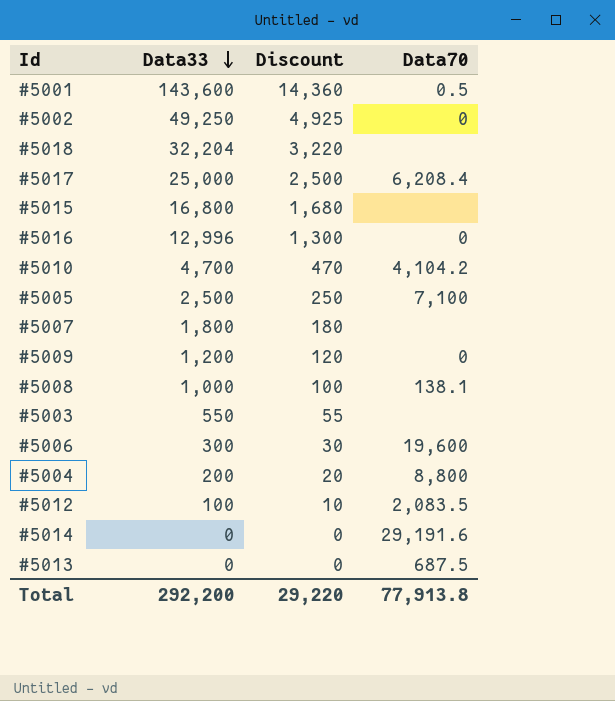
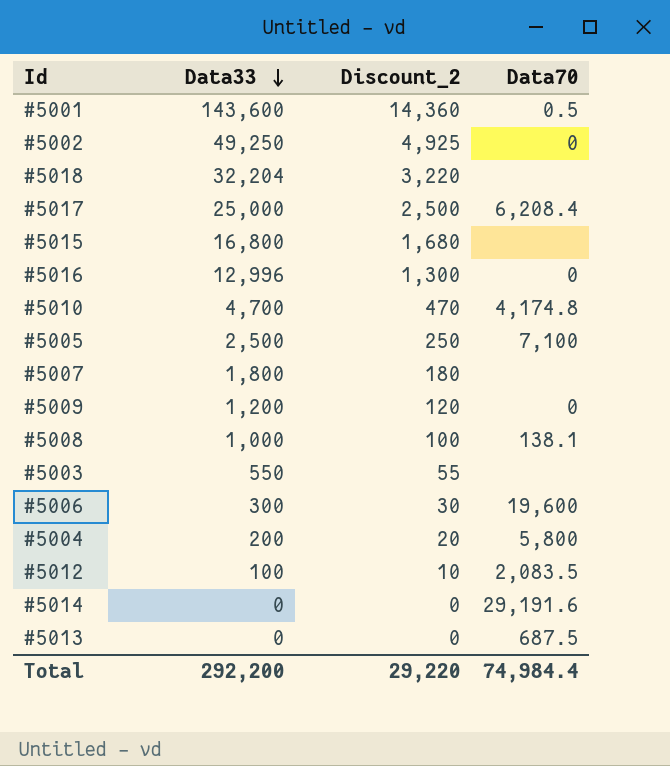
column name: Discount -> Discount_2
#5010 | Data70: 4,104.2 -> 4,174.8
#5004 | Data70: 8,800 -> 5,800
Total | Data70: 77,913.8 -> 74,984.4

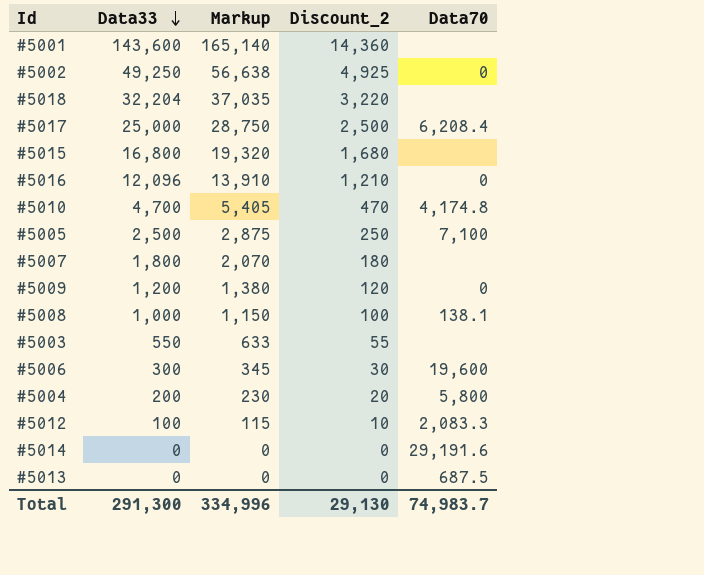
column Markup | formula: none -> [Data33] * 1.15
#5001 | Data70: 0.5 -> none
#5016 | Data33: 12,996 -> 12,096
#5016 | Discount_2: 1,300 -> 1,210
#5012 | Data70: 2,083.5 -> 2,083.3
Total | Data33: 292,200 -> 291,300
Total | Discount_2: 29,220 -> 29,130
Total | Data70: 74,984.4 -> 74,983.7

